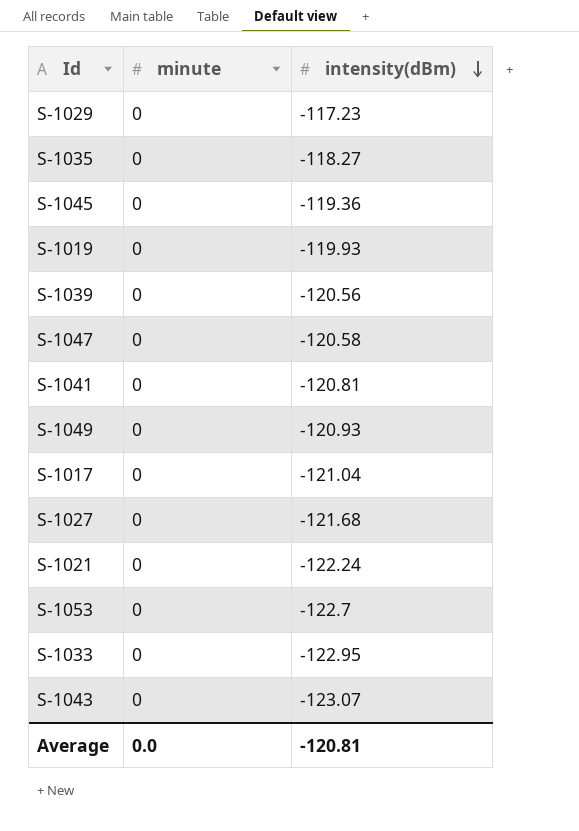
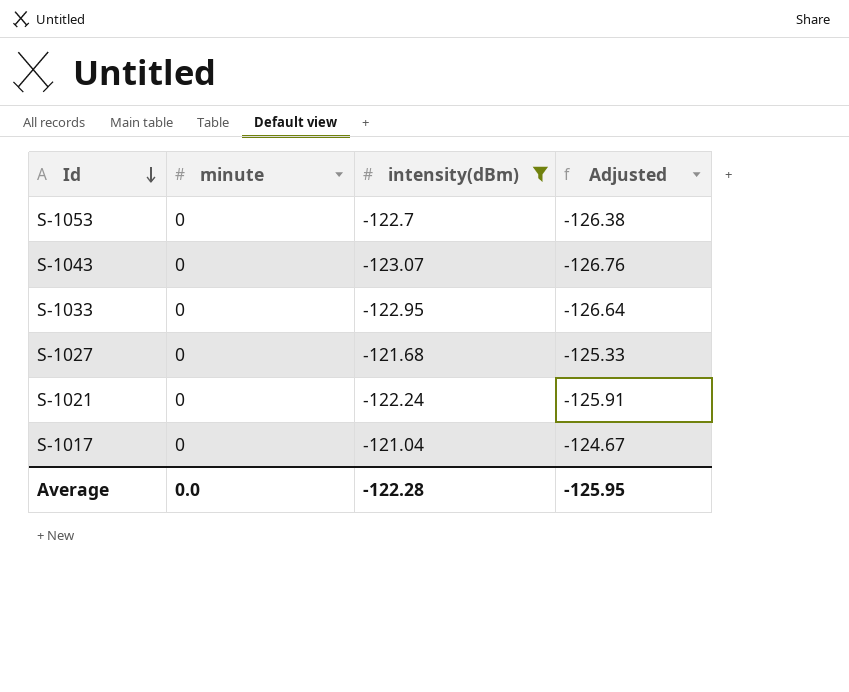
filter: none -> intensity(dBm) <= -121.04
row order: intensity(dBm) descending -> Id descending
column Adjusted | formula: none -> [intensity(dBm)] * 1.03
Average | intensity(dBm): -120.81 -> -122.28

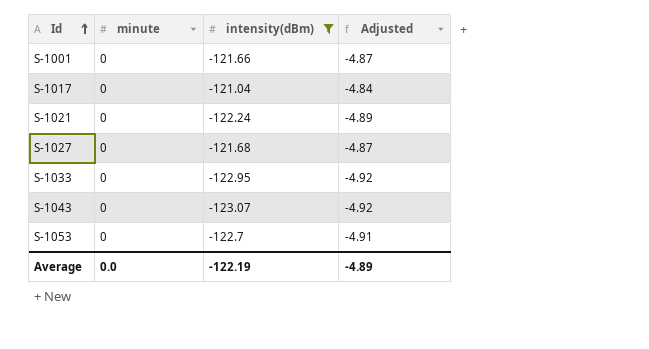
row order: Id descending -> Id ascending
column Adjusted | formula: [intensity(dBm)] * 1.03 -> [intensity(dBm)] * 0.04
row S-1001: none -> 0 | -121.66 | -4.87
Average | intensity(dBm): -122.28 -> -122.19
Average | Adjusted: -125.95 -> -4.89

